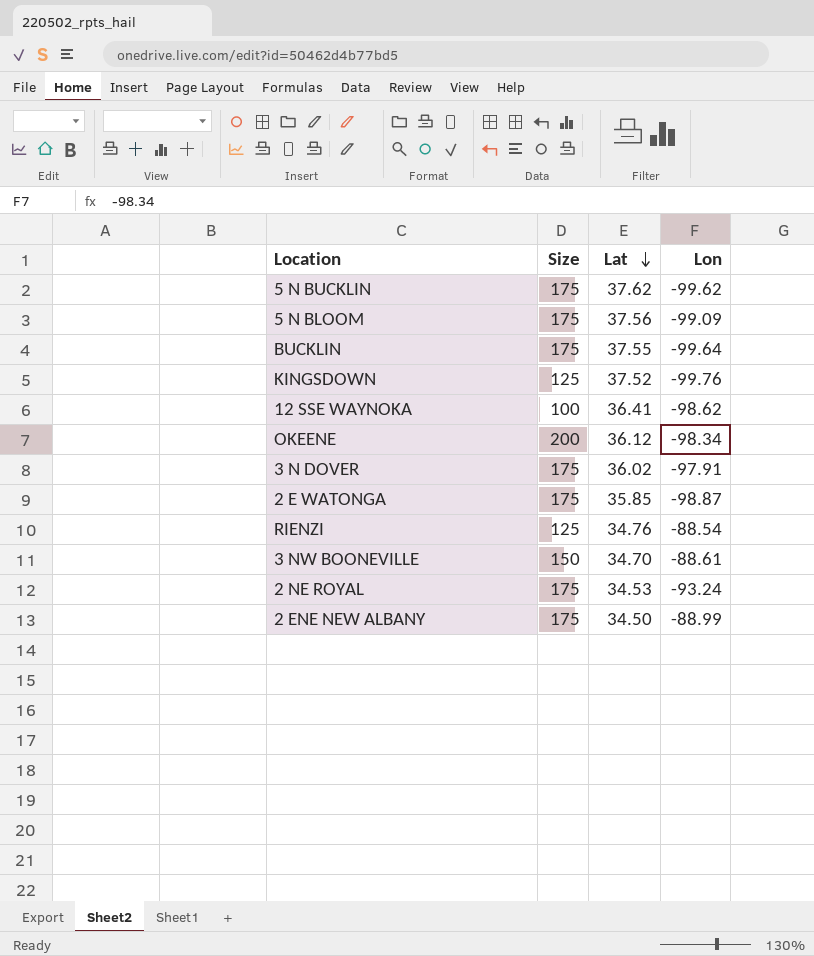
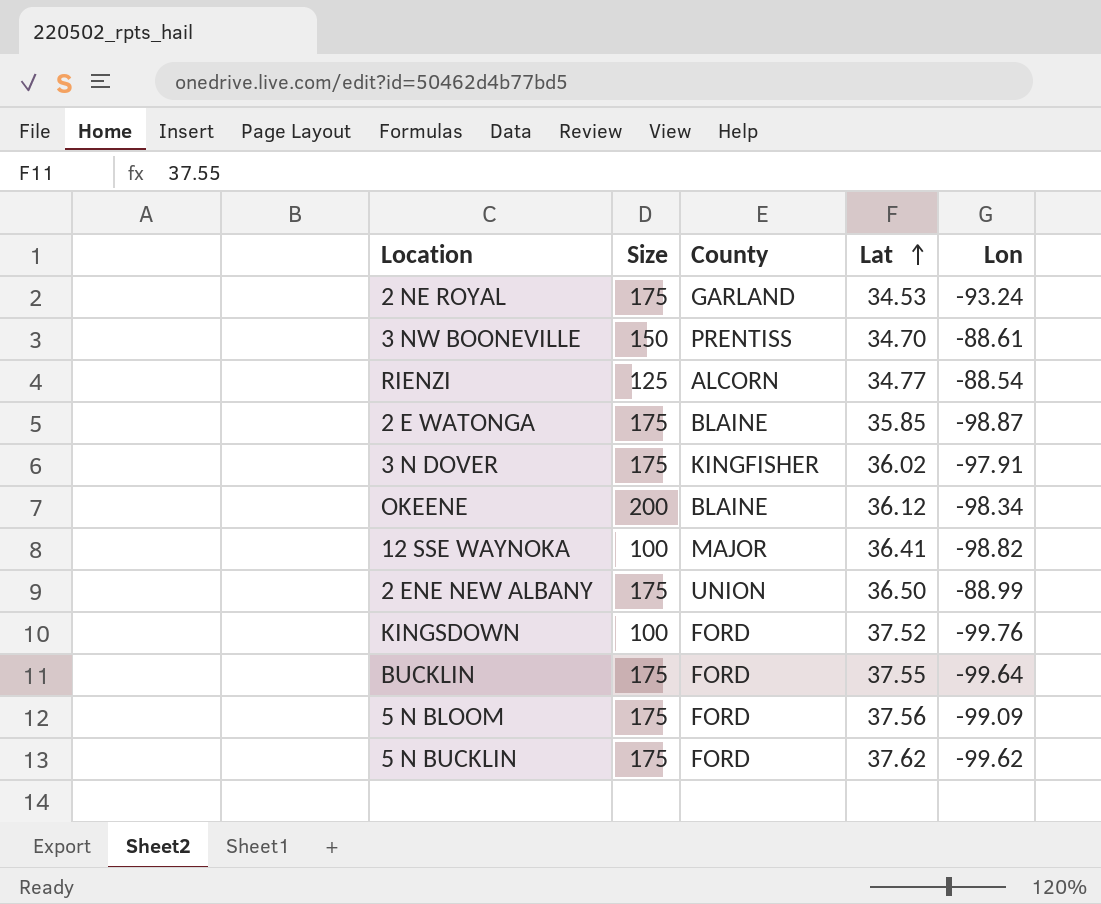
row order: Lat descending -> Lat ascending
column County | position: none -> 3
RIENZI | Lat: 34.76 -> 34.77
12 SSE WAYNOKA | Lon: -98.62 -> -98.82
2 ENE NEW ALBANY | Lat: 34.50 -> 36.50
KINGSDOWN | Size: 125 -> 100

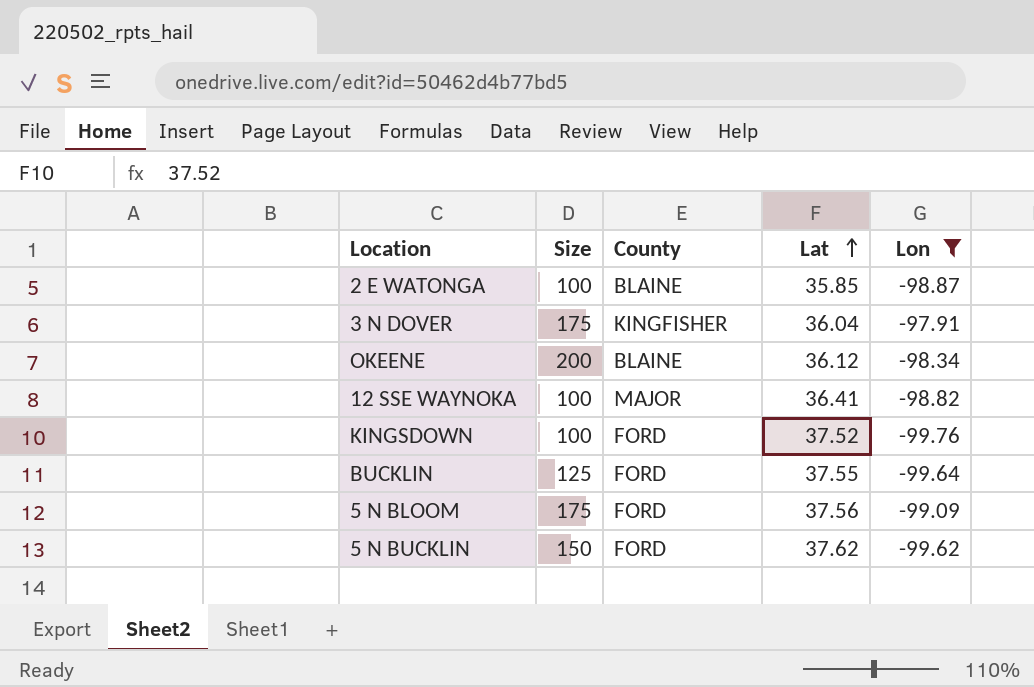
filter: none -> Lon <= -97.91
2 E WATONGA | Size: 175 -> 100
3 N DOVER | Lat: 36.02 -> 36.04
BUCKLIN | Size: 175 -> 125
5 N BUCKLIN | Size: 175 -> 150

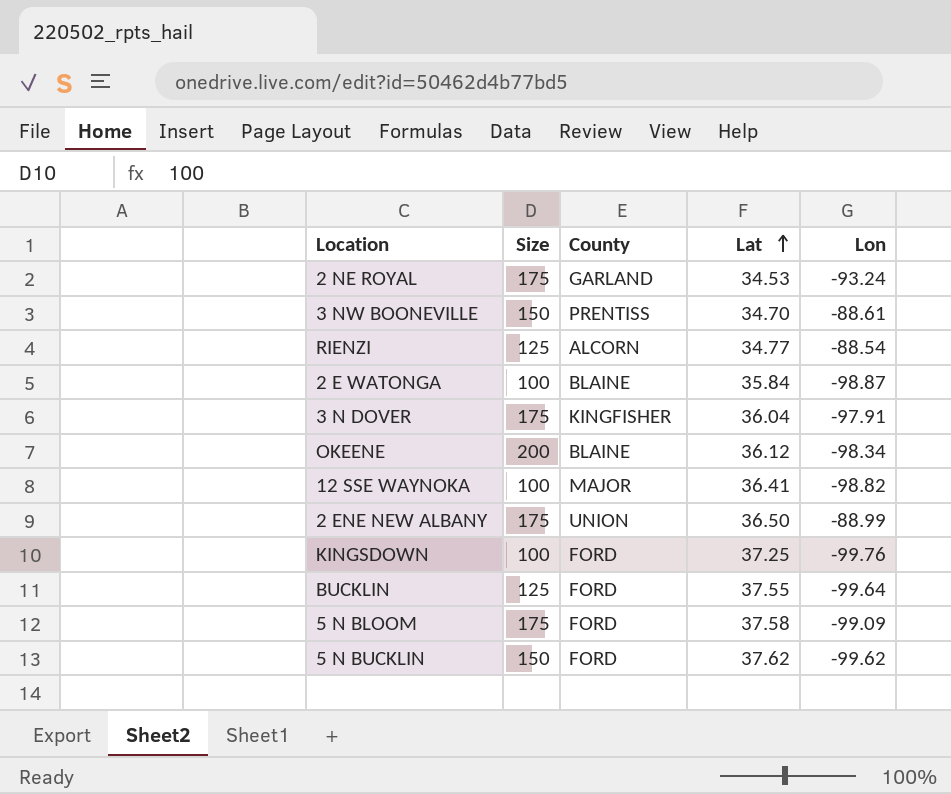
filter: Lon <= -97.91 -> none
2 E WATONGA | Lat: 35.85 -> 35.84
KINGSDOWN | Lat: 37.52 -> 37.25
5 N BLOOM | Lat: 37.56 -> 37.58

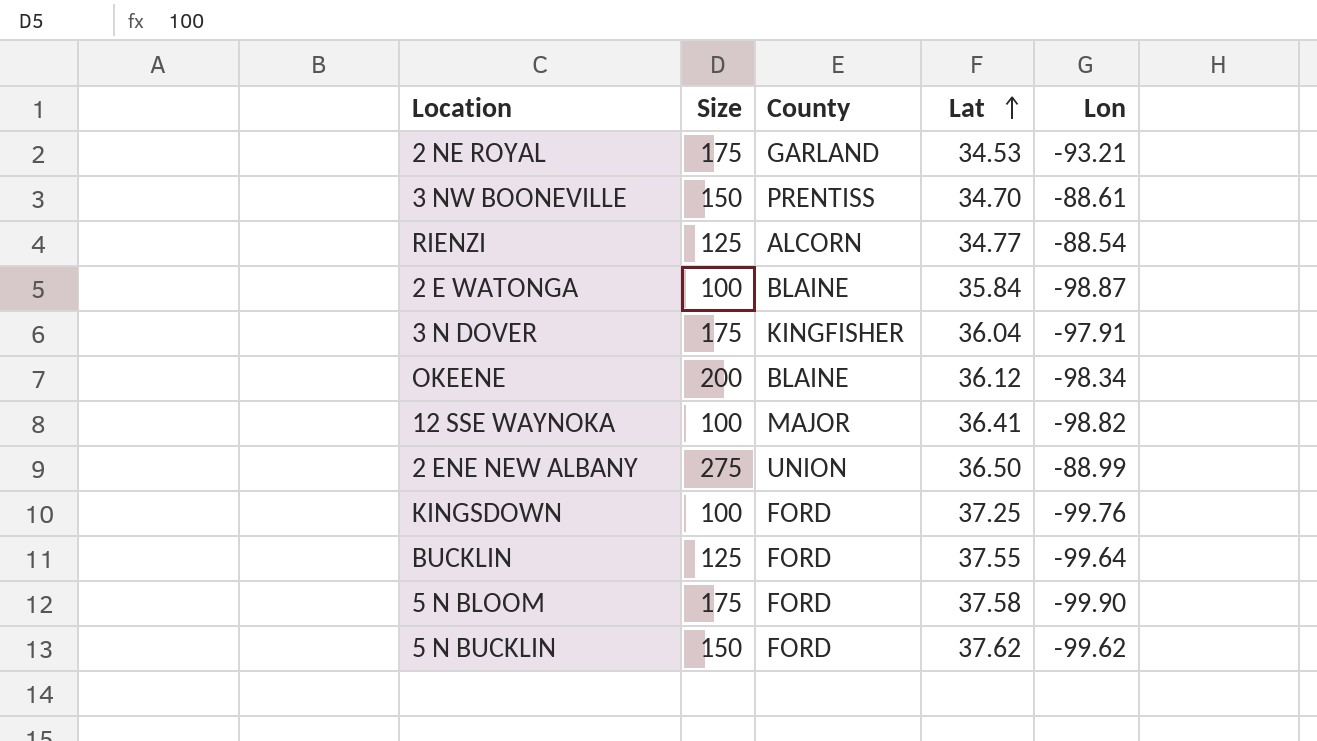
2 NE ROYAL | Lon: -93.24 -> -93.21
2 ENE NEW ALBANY | Size: 175 -> 275
5 N BLOOM | Lon: -99.09 -> -99.90

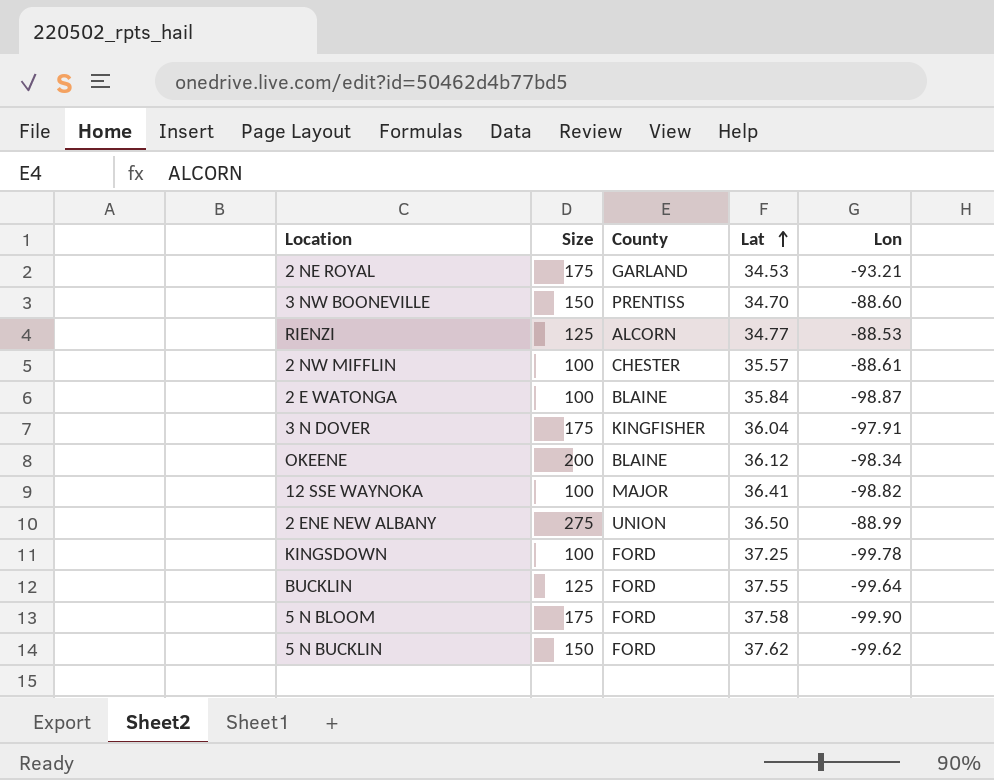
3 NW BOONEVILLE | Lon: -88.61 -> -88.60
RIENZI | Lon: -88.54 -> -88.53
row 2 NW MIFFLIN: none -> 100 | CHESTER | 35.57 | -88.61
KINGSDOWN | Lon: -99.76 -> -99.78

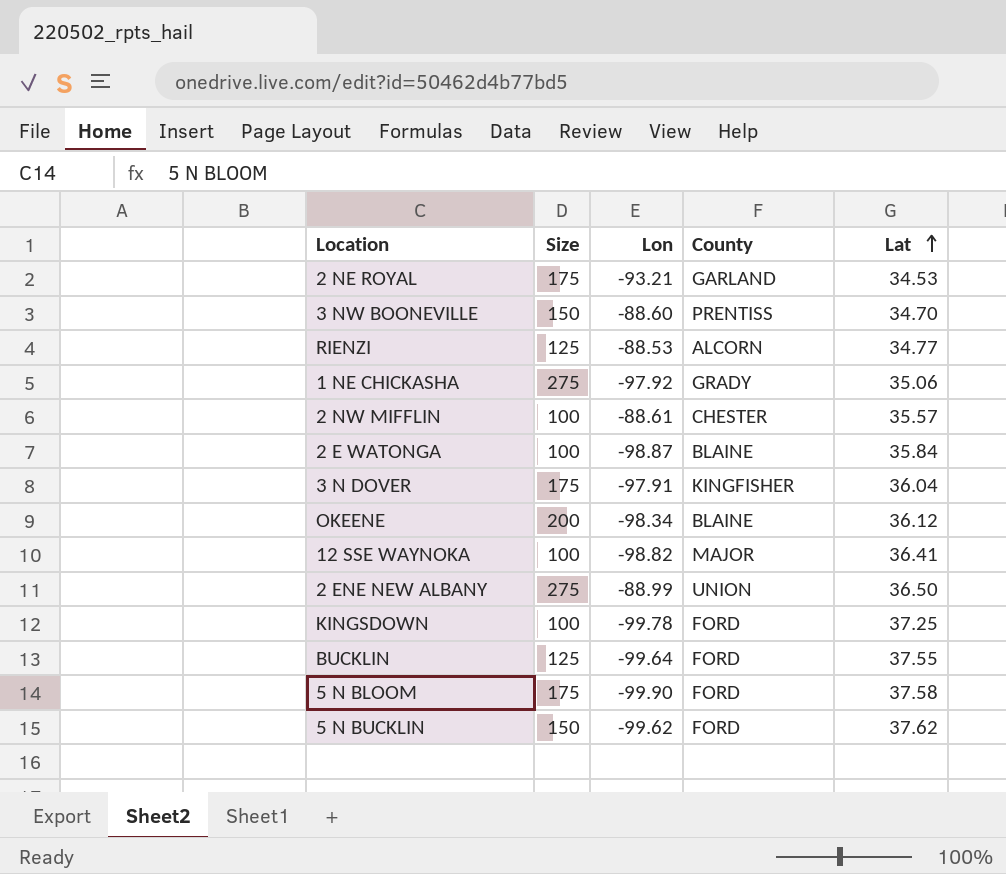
column Lon | position: 5 -> 3
row 1 NE CHICKASHA: none -> 275 | -97.92 | GRADY | 35.06

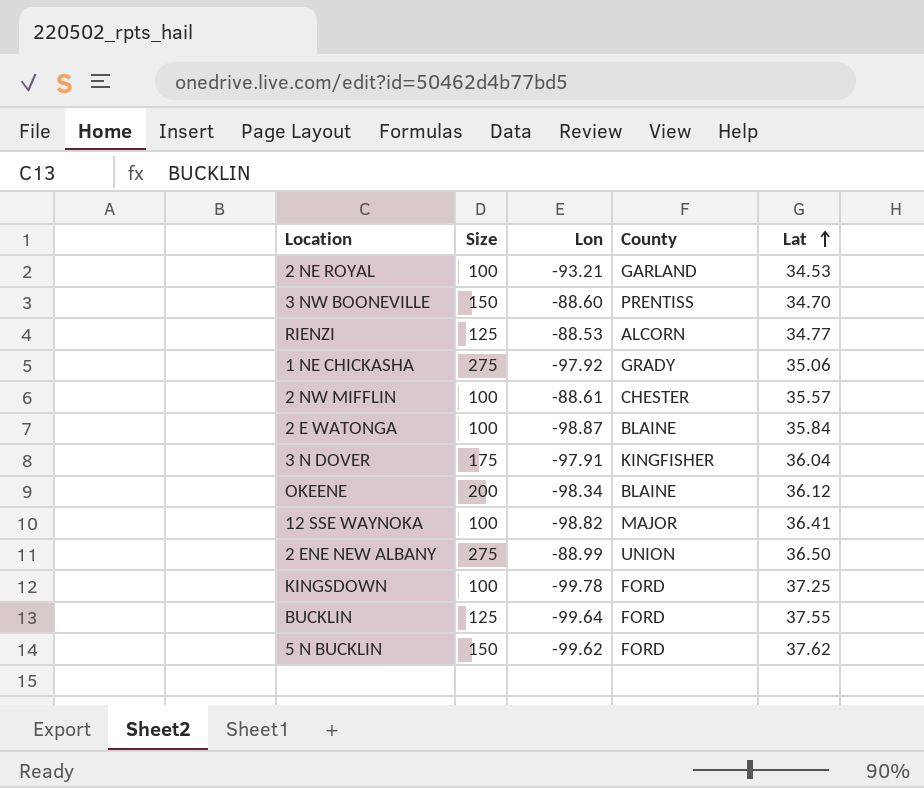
row 5 N BLOOM: 175 | -99.90 | FORD | 37.58 -> none
2 NE ROYAL | Size: 175 -> 100

